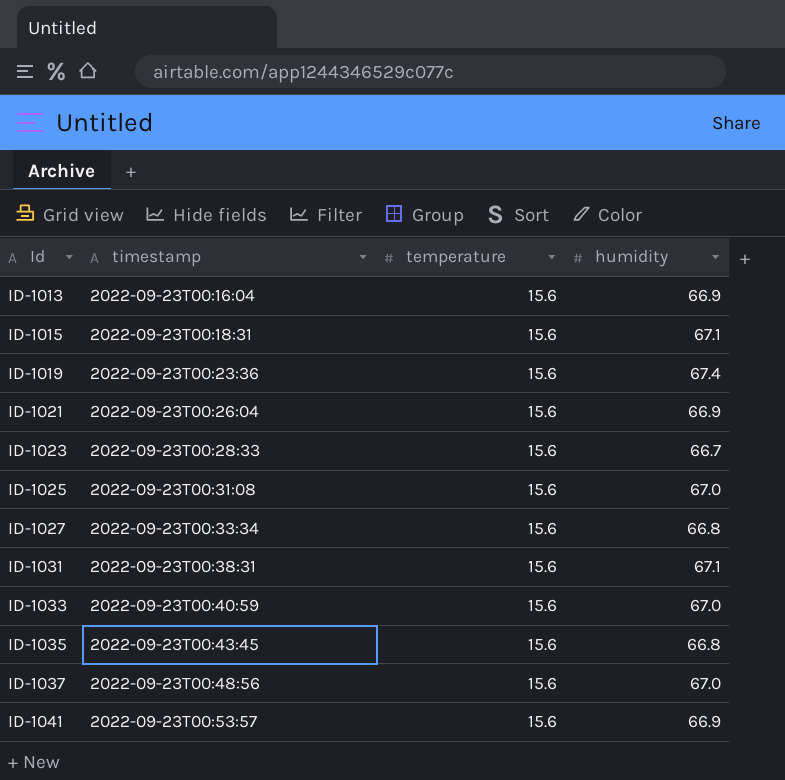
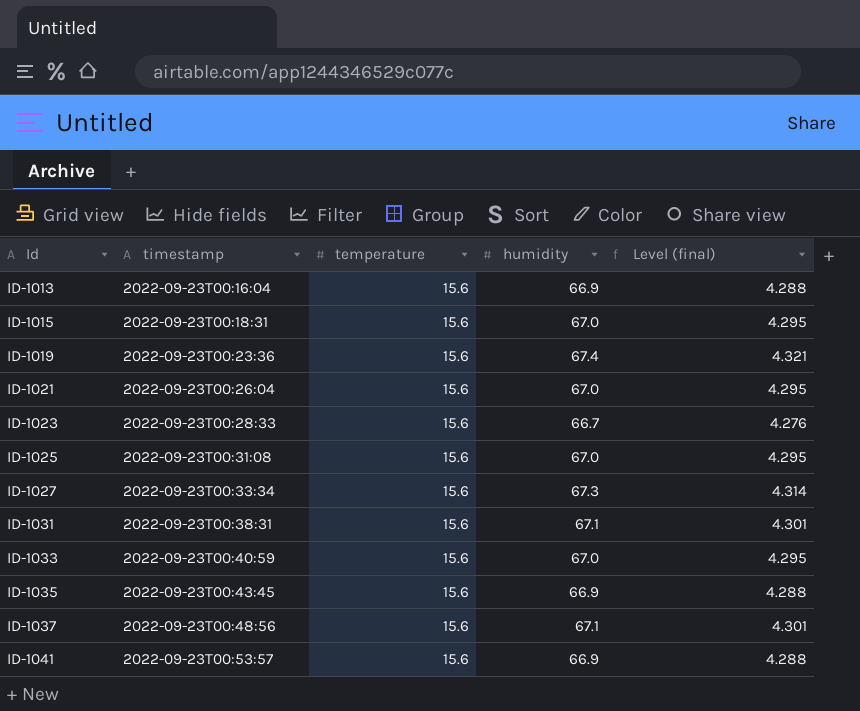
column Level (final) | formula: none -> [humidity] / [temperature]
ID-1015 | humidity: 67.1 -> 67.0
ID-1021 | humidity: 66.9 -> 67.0
ID-1027 | humidity: 66.8 -> 67.3
ID-1035 | humidity: 66.8 -> 66.9
ID-1037 | humidity: 67.0 -> 67.1

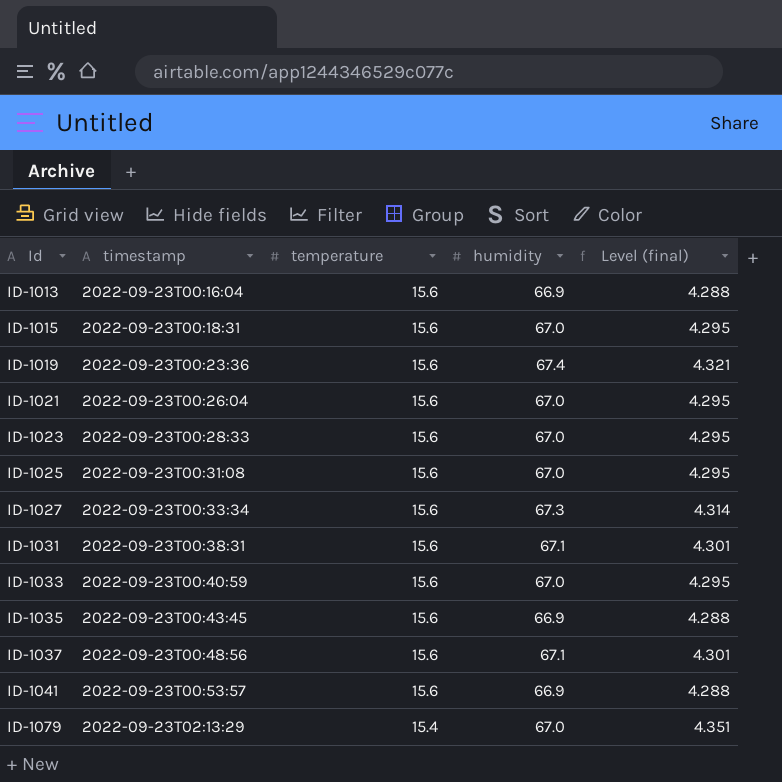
ID-1023 | humidity: 66.7 -> 67.0
ID-1023 | Level (final): 4.276 -> 4.295
row ID-1079: none -> 2022-09-23T02:13:29 | 15.4 | 67.0 | 4.351

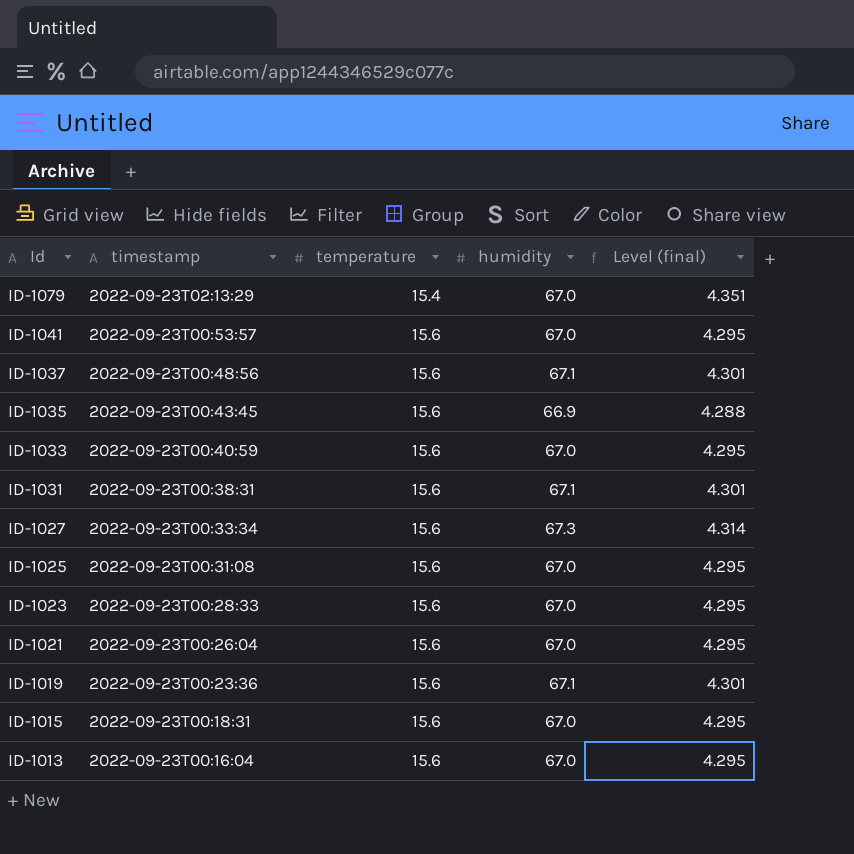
row order: Id ascending -> Id descending
ID-1041 | humidity: 66.9 -> 67.0
ID-1041 | Level (final): 4.288 -> 4.295
ID-1019 | humidity: 67.4 -> 67.1
ID-1019 | Level (final): 4.321 -> 4.301
ID-1013 | humidity: 66.9 -> 67.0
ID-1013 | Level (final): 4.288 -> 4.295

